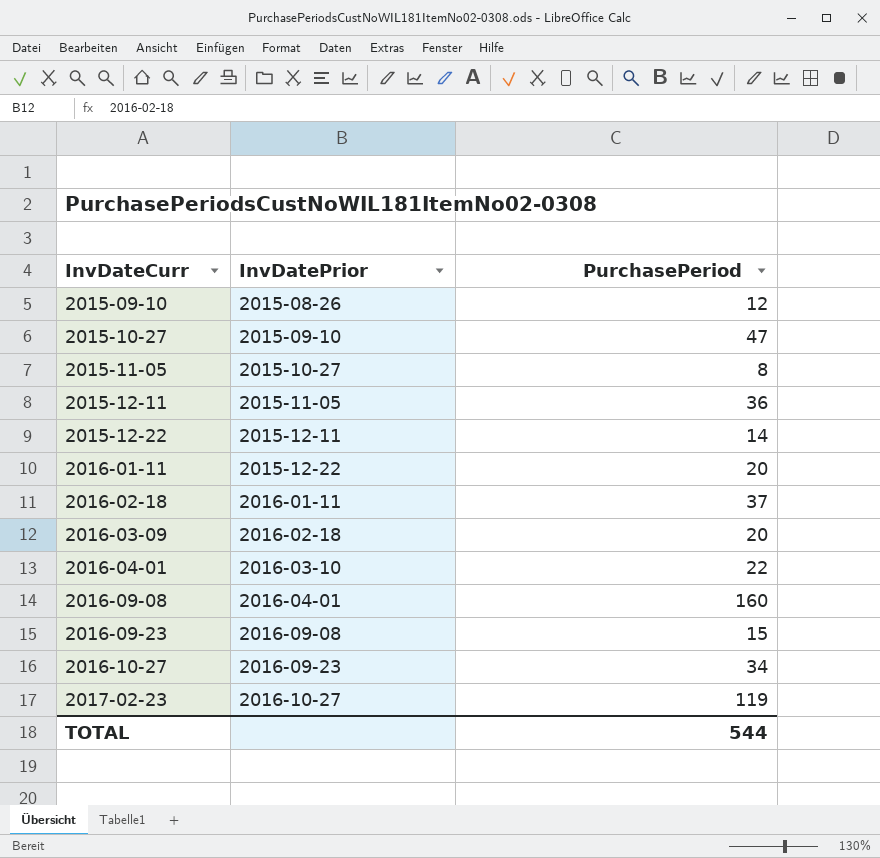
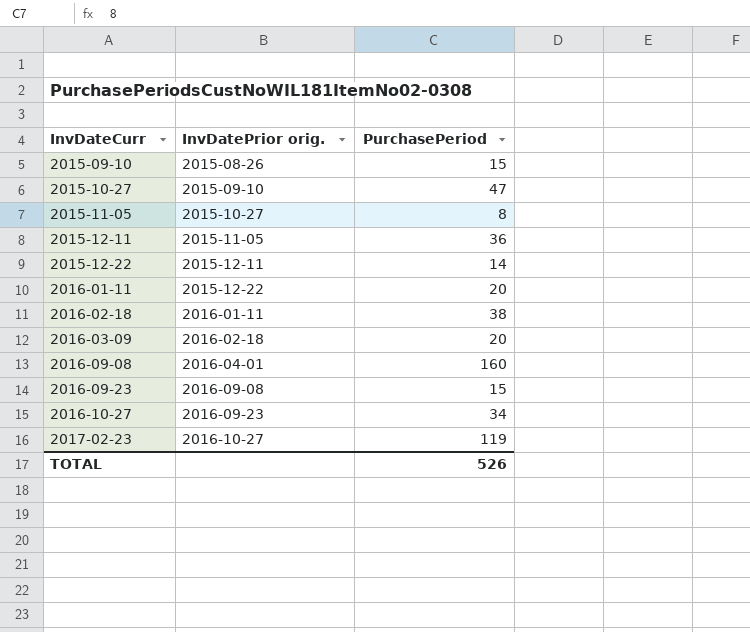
column name: InvDatePrior -> InvDatePrior orig.
row 2016-04-01: 2016-03-10 | 22 -> none
2015-09-10 | PurchasePeriod: 12 -> 15
2016-02-18 | PurchasePeriod: 37 -> 38
TOTAL | PurchasePeriod: 544 -> 526

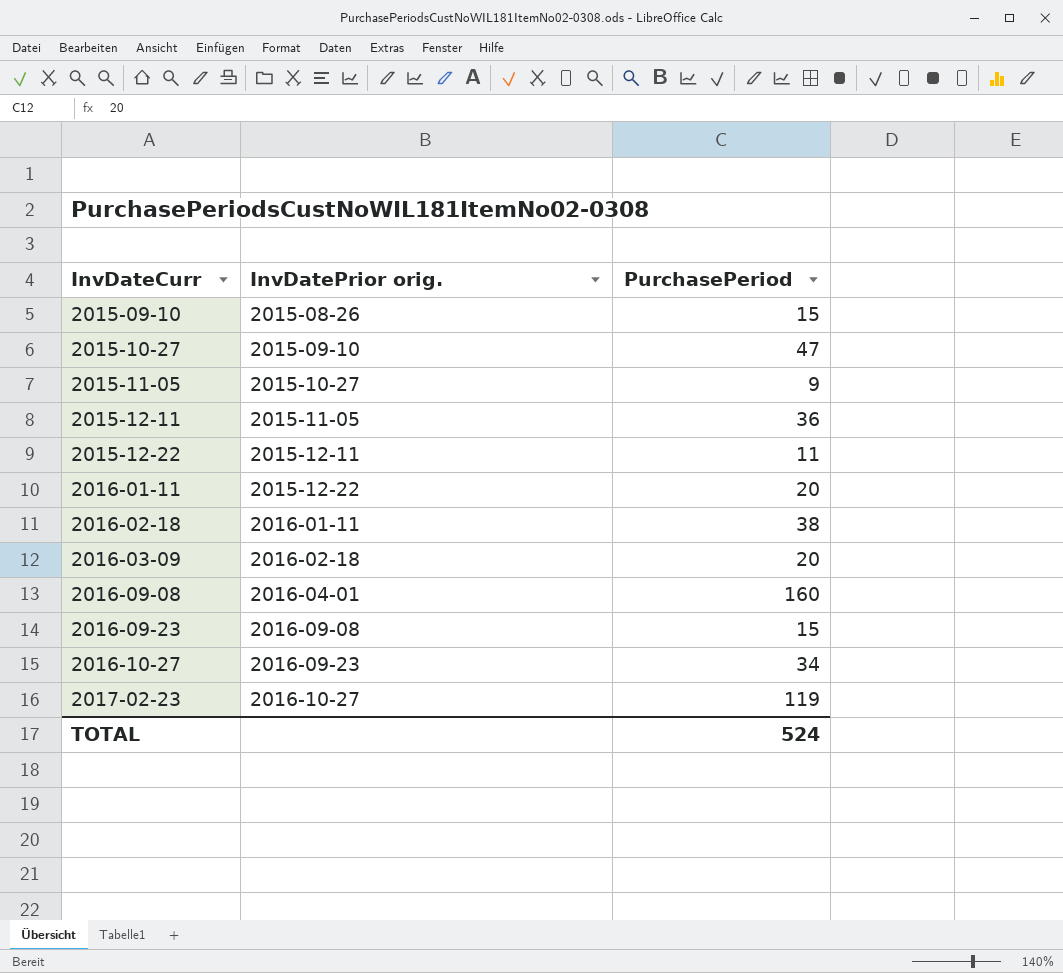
2015-11-05 | PurchasePeriod: 8 -> 9
2015-12-22 | PurchasePeriod: 14 -> 11
TOTAL | PurchasePeriod: 526 -> 524

